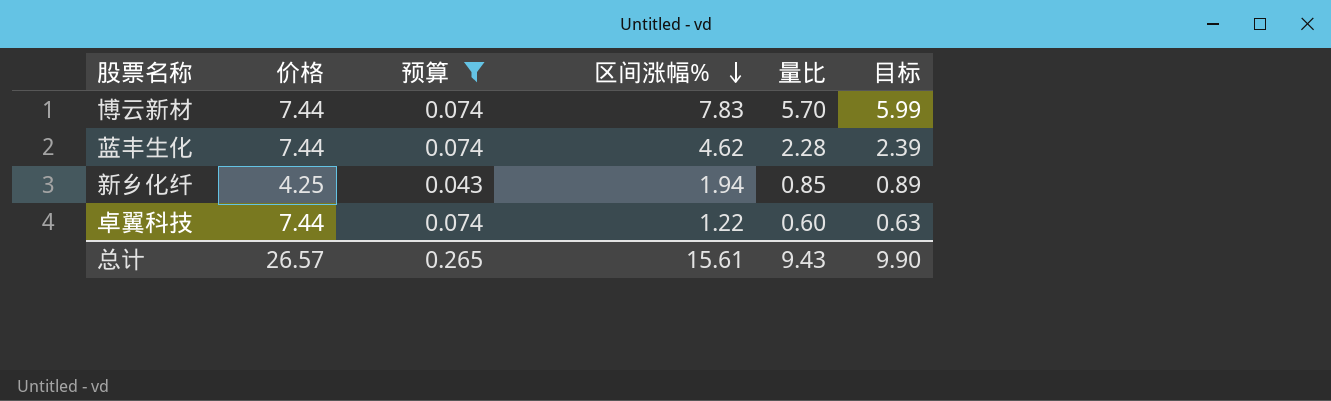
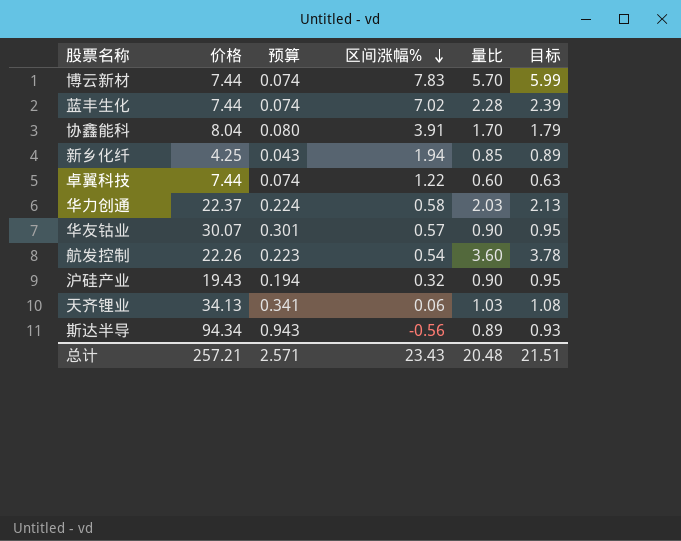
filter: 预算 <= 0.074 -> none
蓝丰生化 | 区间涨幅%: 4.62 -> 7.02
总计 | 价格: 26.57 -> 257.21
总计 | 预算: 0.265 -> 2.571
总计 | 区间涨幅%: 15.61 -> 23.43
总计 | 量比: 9.43 -> 20.48
总计 | 目标: 9.90 -> 21.51

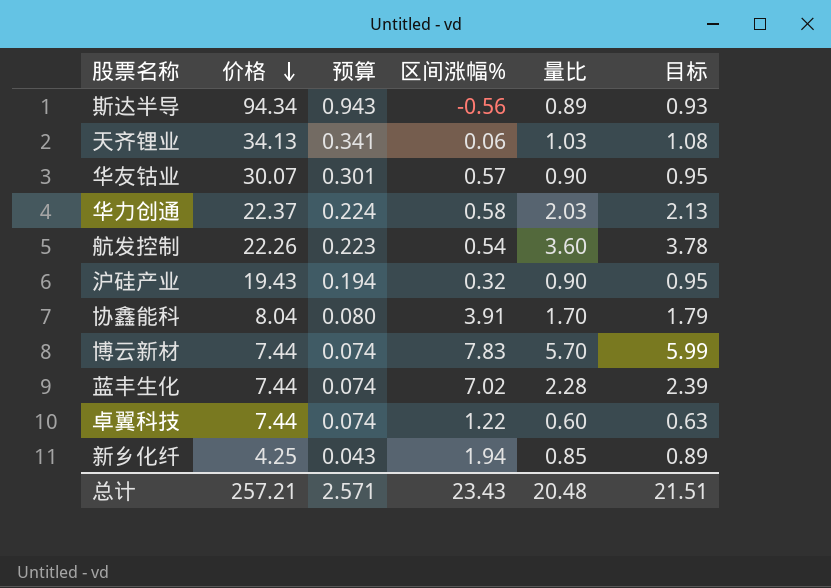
row order: 区间涨幅% descending -> 价格 descending

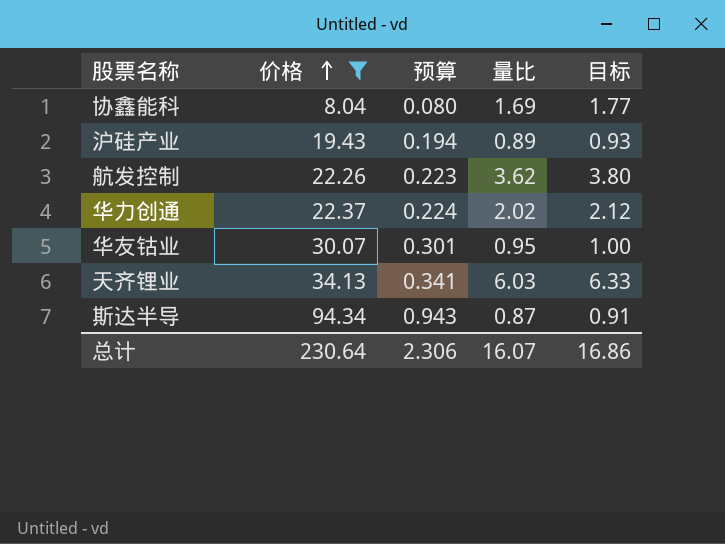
filter: none -> 价格 >= 8.04
row order: 价格 descending -> 价格 ascending
column 区间涨幅% | position: 4 -> none
协鑫能科 | 量比: 1.70 -> 1.69
协鑫能科 | 目标: 1.79 -> 1.77
沪硅产业 | 量比: 0.90 -> 0.89
沪硅产业 | 目标: 0.95 -> 0.93
航发控制 | 量比: 3.60 -> 3.62
航发控制 | 目标: 3.78 -> 3.80
华力创通 | 量比: 2.03 -> 2.02
华力创通 | 目标: 2.13 -> 2.12
华友钴业 | 量比: 0.90 -> 0.95
华友钴业 | 目标: 0.95 -> 1.00
天齐锂业 | 量比: 1.03 -> 6.03
天齐锂业 | 目标: 1.08 -> 6.33
斯达半导 | 量比: 0.89 -> 0.87
斯达半导 | 目标: 0.93 -> 0.91
总计 | 价格: 257.21 -> 230.64
总计 | 预算: 2.571 -> 2.306
总计 | 量比: 20.48 -> 16.07
总计 | 目标: 21.51 -> 16.86

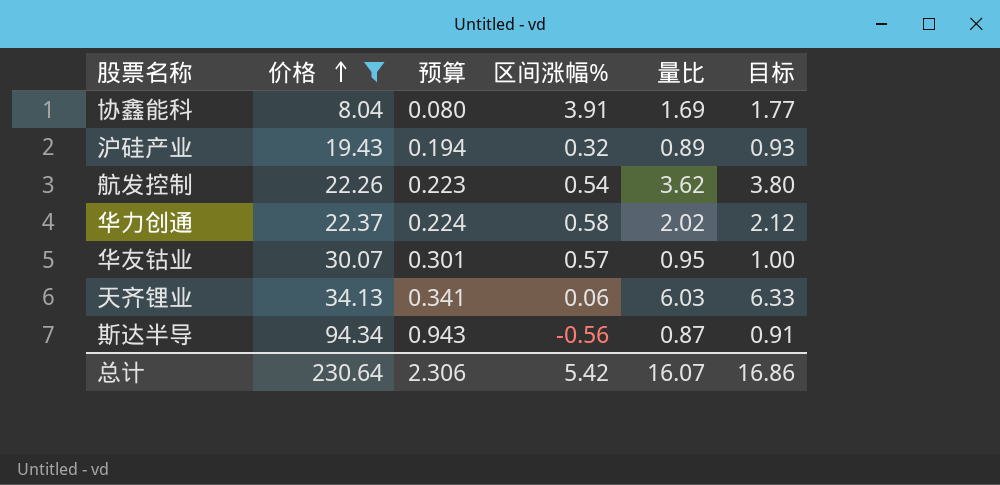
column 区间涨幅% | position: none -> 4

